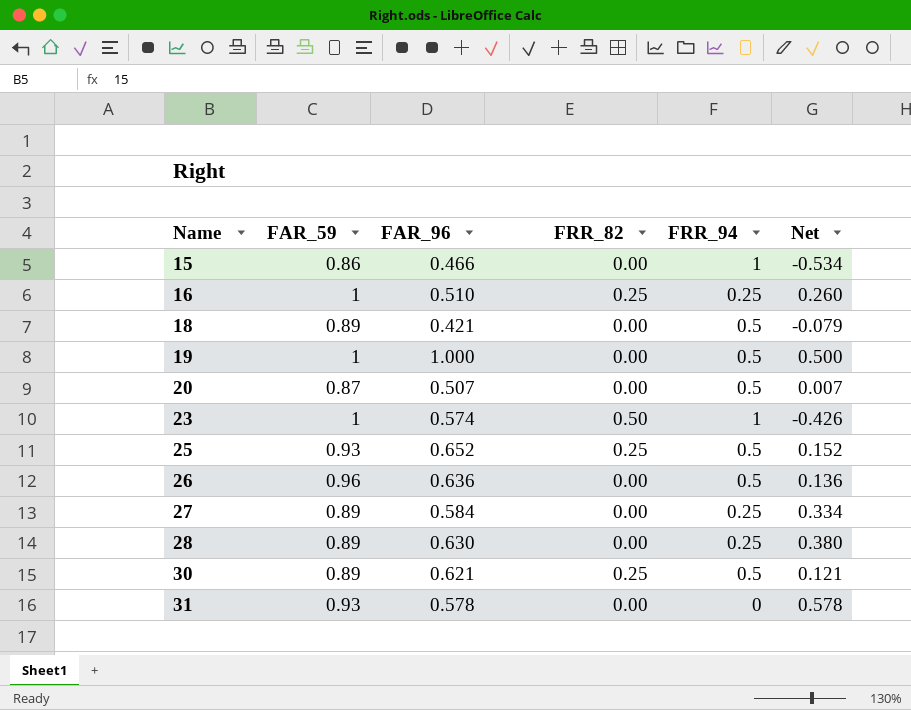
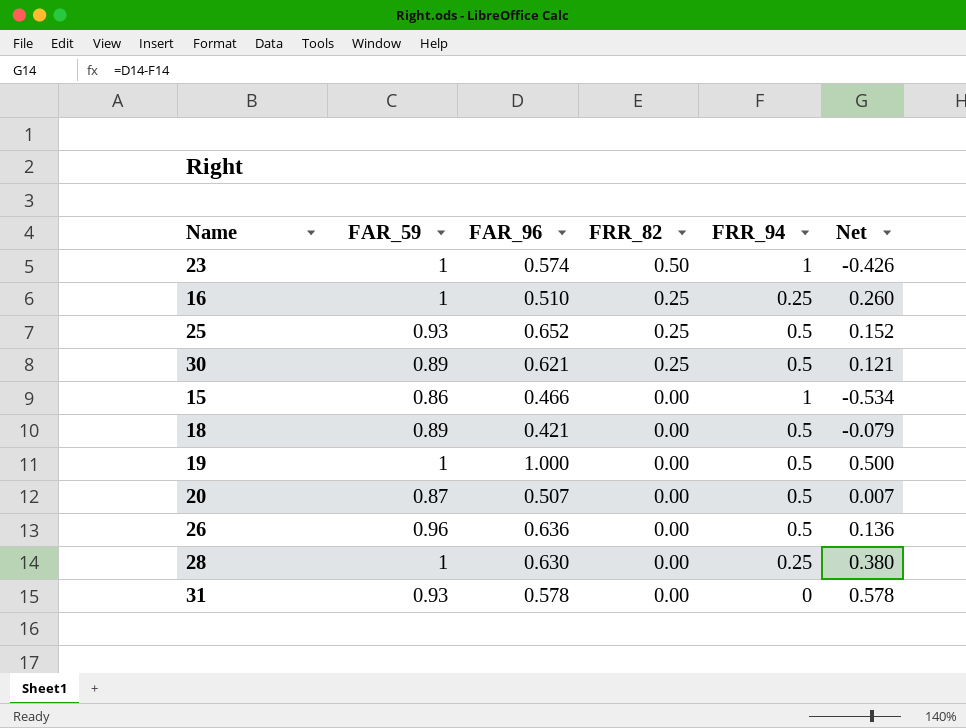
row order: Name ascending -> FRR_82 descending
row 27: 0.89 | 0.584 | 0.00 | 0.25 | 0.334 -> none
28 | FAR_59: 0.89 -> 1

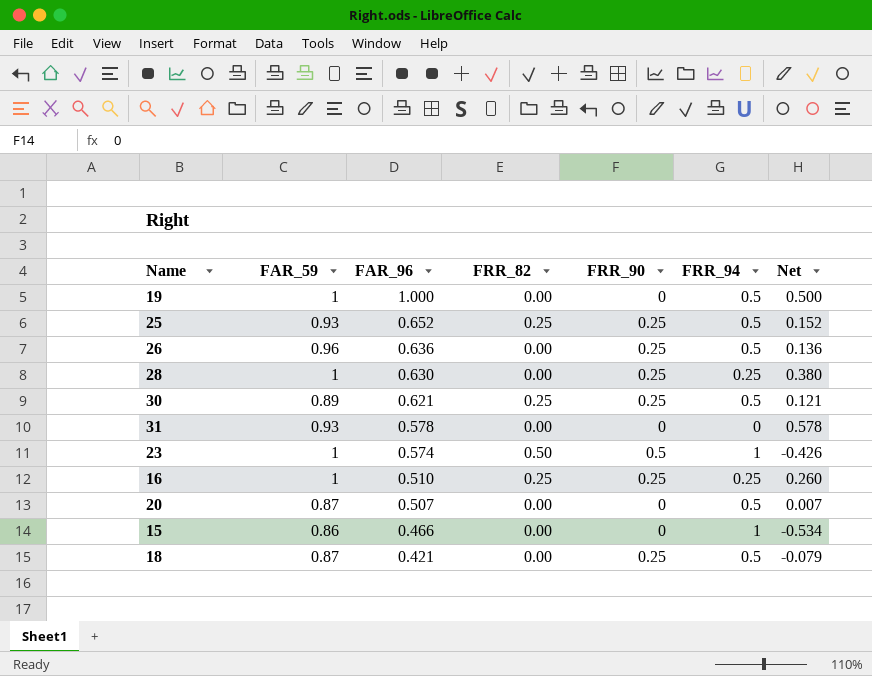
row order: FRR_82 descending -> FAR_96 descending
column FRR_90 | position: none -> 5
18 | FAR_59: 0.89 -> 0.87

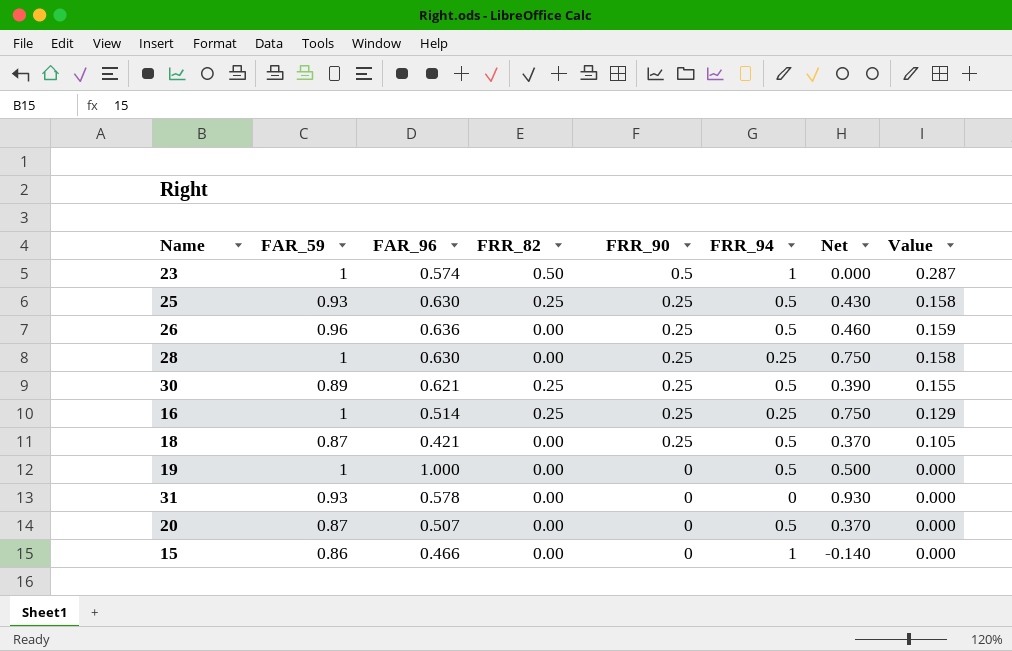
row order: FAR_96 descending -> FRR_90 descending
column Net | formula: [FAR_96] - [FRR_94] -> [FAR_59] - [FRR_94]
column Value | formula: none -> [FAR_96] * [FRR_90]
25 | FAR_96: 0.652 -> 0.630
16 | FAR_96: 0.510 -> 0.514

